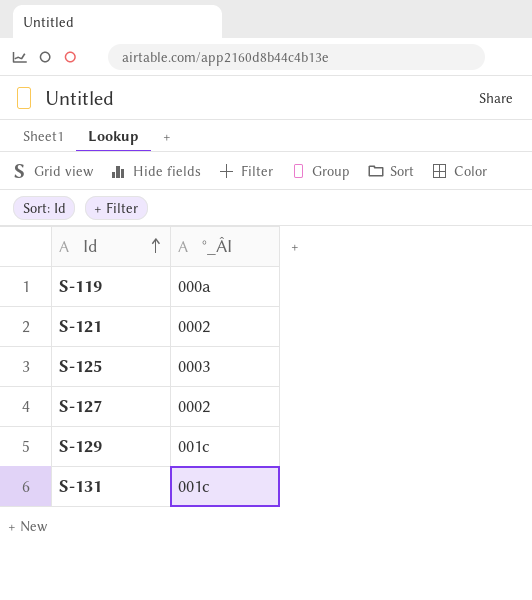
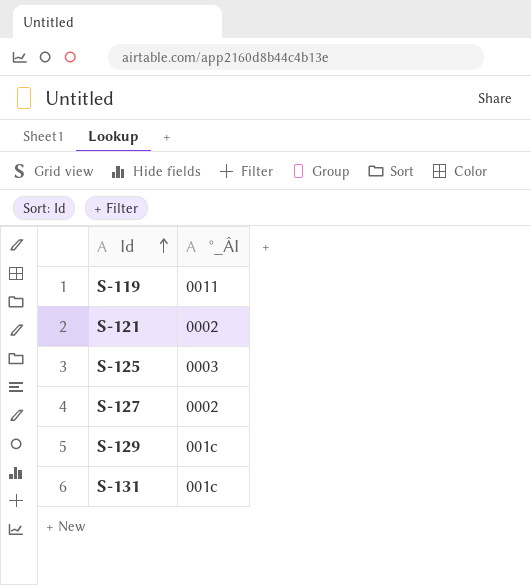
S-119 | °_ÂI: 000a -> 0011

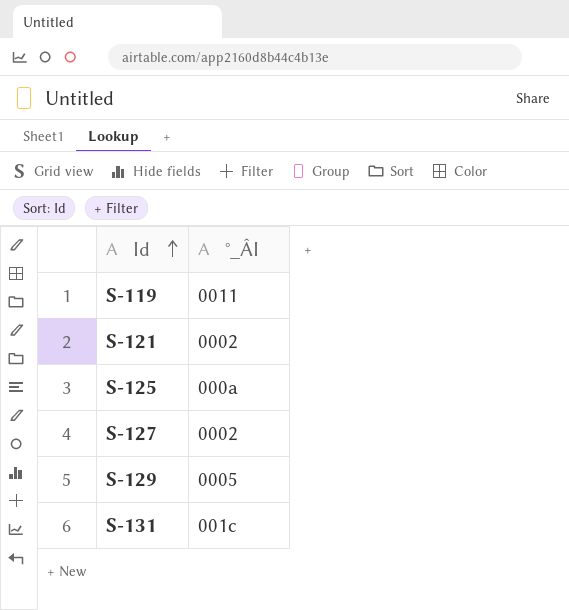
S-125 | °_ÂI: 0003 -> 000a
S-129 | °_ÂI: 001c -> 0005

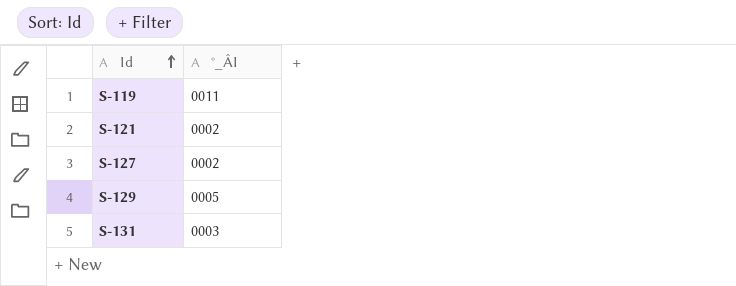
row S-125: 000a -> none
S-131 | °_ÂI: 001c -> 0003

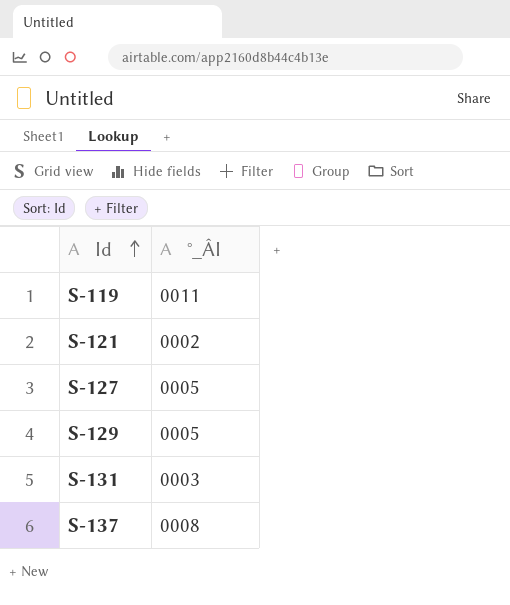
S-127 | °_ÂI: 0002 -> 0005
row S-137: none -> 0008

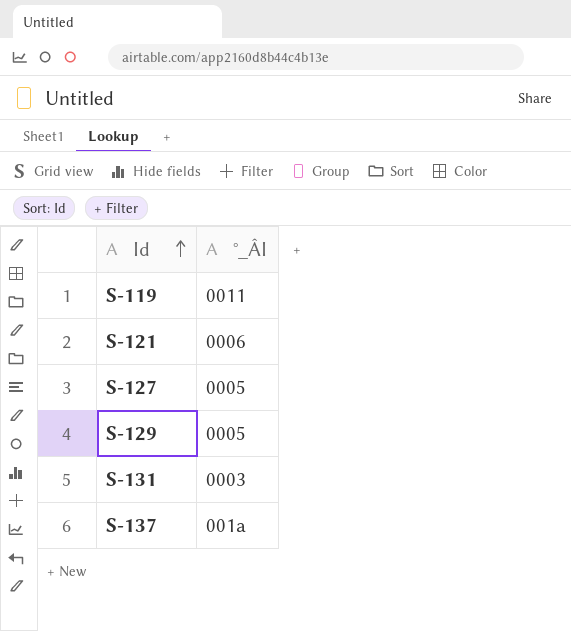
S-121 | °_ÂI: 0002 -> 0006
S-137 | °_ÂI: 0008 -> 001a

